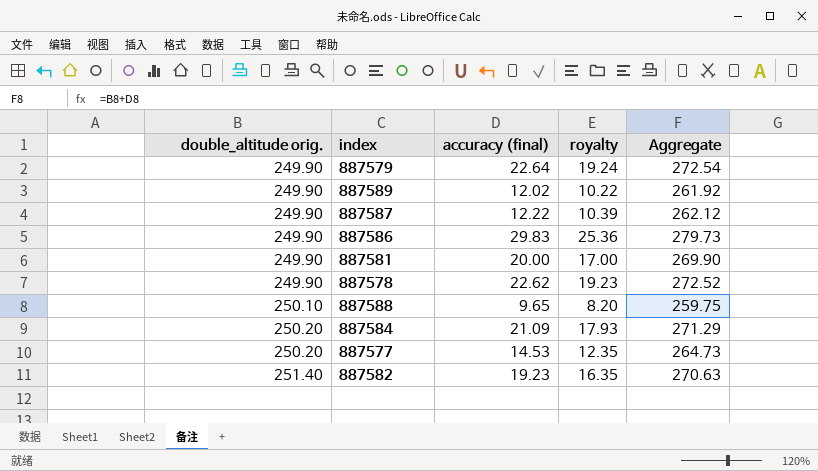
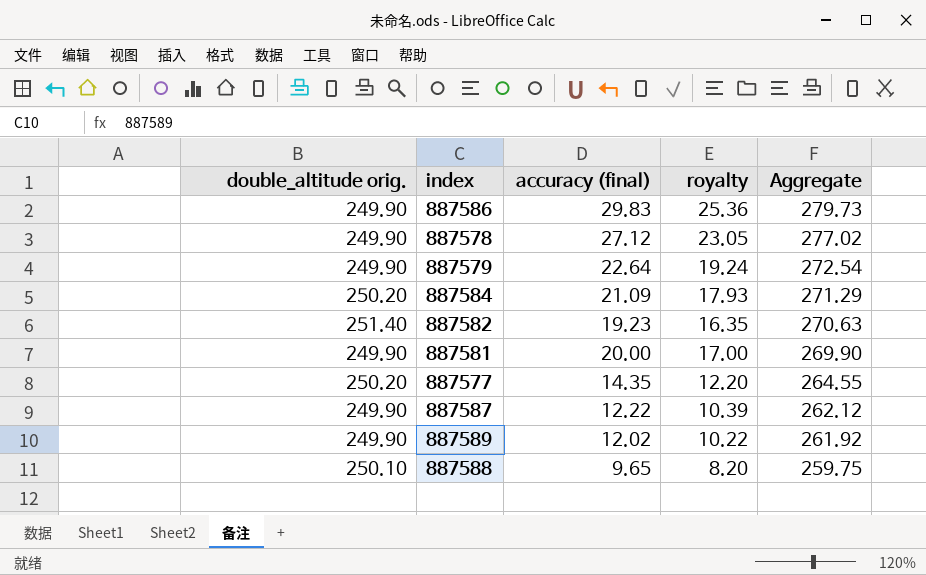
row order: double_altitude orig. ascending -> Aggregate descending
887578 | accuracy (final): 22.62 -> 27.12
887578 | royalty: 19.23 -> 23.05
887578 | Aggregate: 272.52 -> 277.02
887577 | accuracy (final): 14.53 -> 14.35
887577 | royalty: 12.35 -> 12.20
887577 | Aggregate: 264.73 -> 264.55

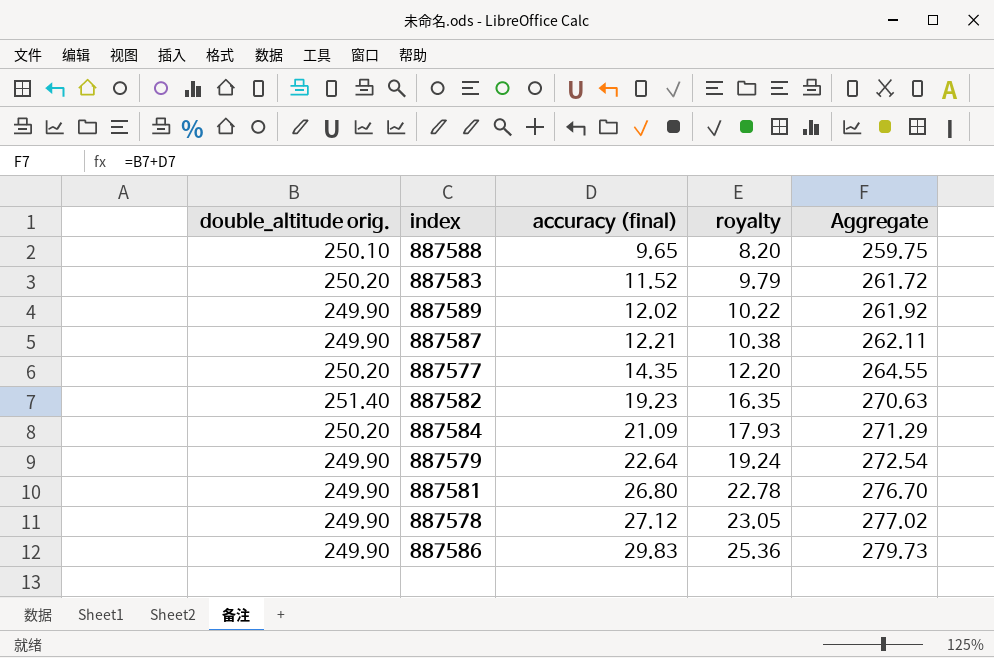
row order: Aggregate descending -> accuracy (final) ascending
row 887583: none -> 250.20 | 11.52 | 9.79 | 261.72
887587 | accuracy (final): 12.22 -> 12.21
887587 | royalty: 10.39 -> 10.38
887587 | Aggregate: 262.12 -> 262.11
887581 | accuracy (final): 20.00 -> 26.80
887581 | royalty: 17.00 -> 22.78
887581 | Aggregate: 269.90 -> 276.70

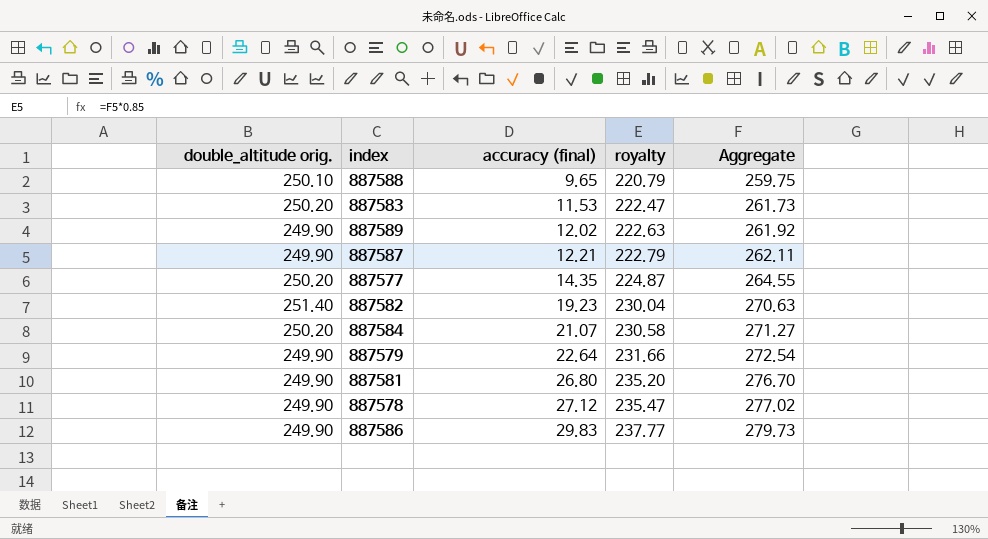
column royalty | formula: [accuracy (final)] * 0.85 -> [Aggregate] * 0.85
887583 | accuracy (final): 11.52 -> 11.53
887583 | Aggregate: 261.72 -> 261.73
887584 | accuracy (final): 21.09 -> 21.07
887584 | Aggregate: 271.29 -> 271.27

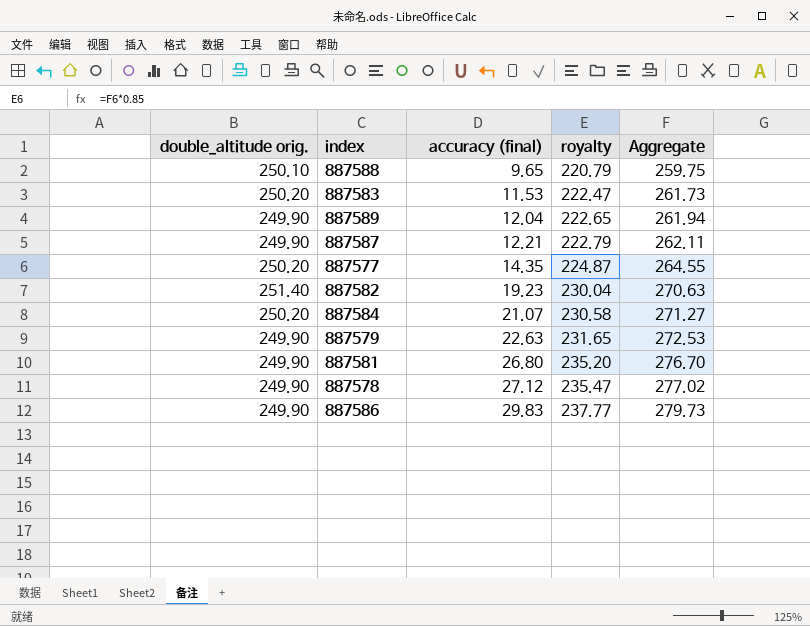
887589 | accuracy (final): 12.02 -> 12.04
887589 | royalty: 222.63 -> 222.65
887589 | Aggregate: 261.92 -> 261.94
887579 | accuracy (final): 22.64 -> 22.63
887579 | royalty: 231.66 -> 231.65
887579 | Aggregate: 272.54 -> 272.53

